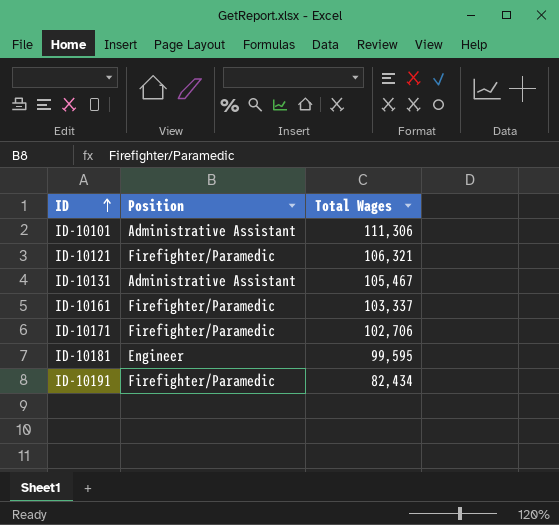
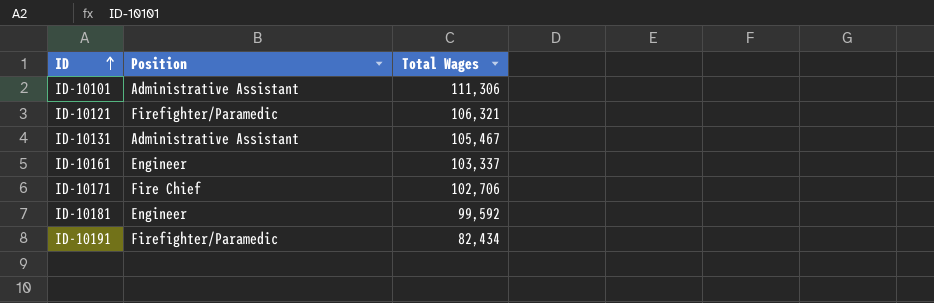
ID-10161 | Position: Firefighter/Paramedic -> Engineer
ID-10171 | Position: Firefighter/Paramedic -> Fire Chief
ID-10181 | Total Wages: 99,595 -> 99,592

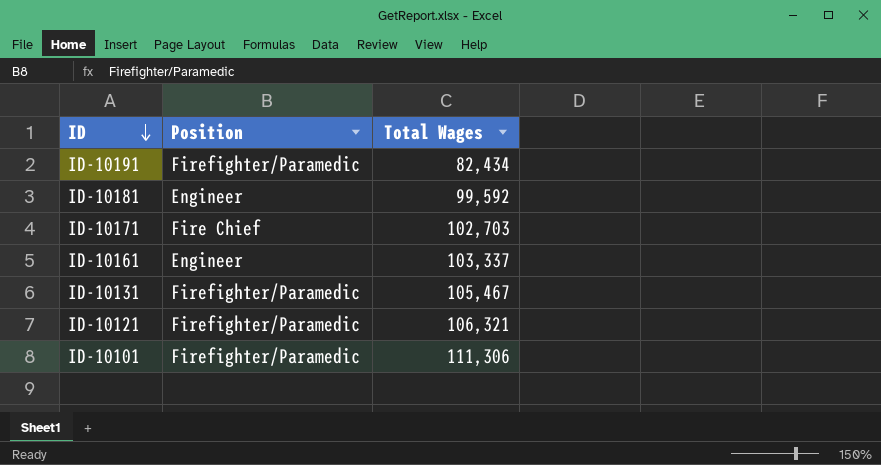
row order: ID ascending -> ID descending
ID-10171 | Total Wages: 102,706 -> 102,703
ID-10131 | Position: Administrative Assistant -> Firefighter/Paramedic
ID-10101 | Position: Administrative Assistant -> Firefighter/Paramedic

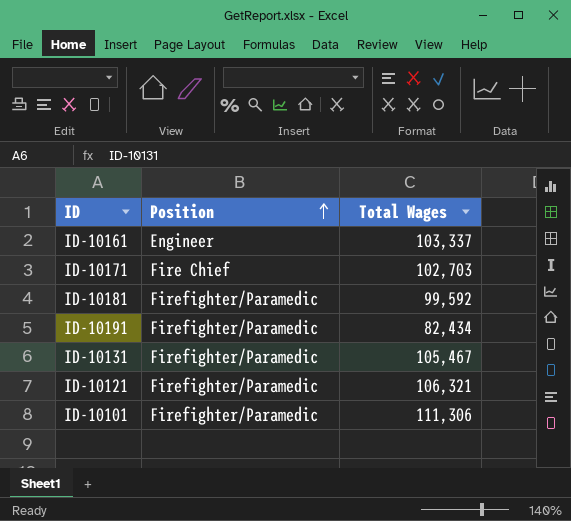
row order: ID descending -> Position ascending
ID-10181 | Position: Engineer -> Firefighter/Paramedic

